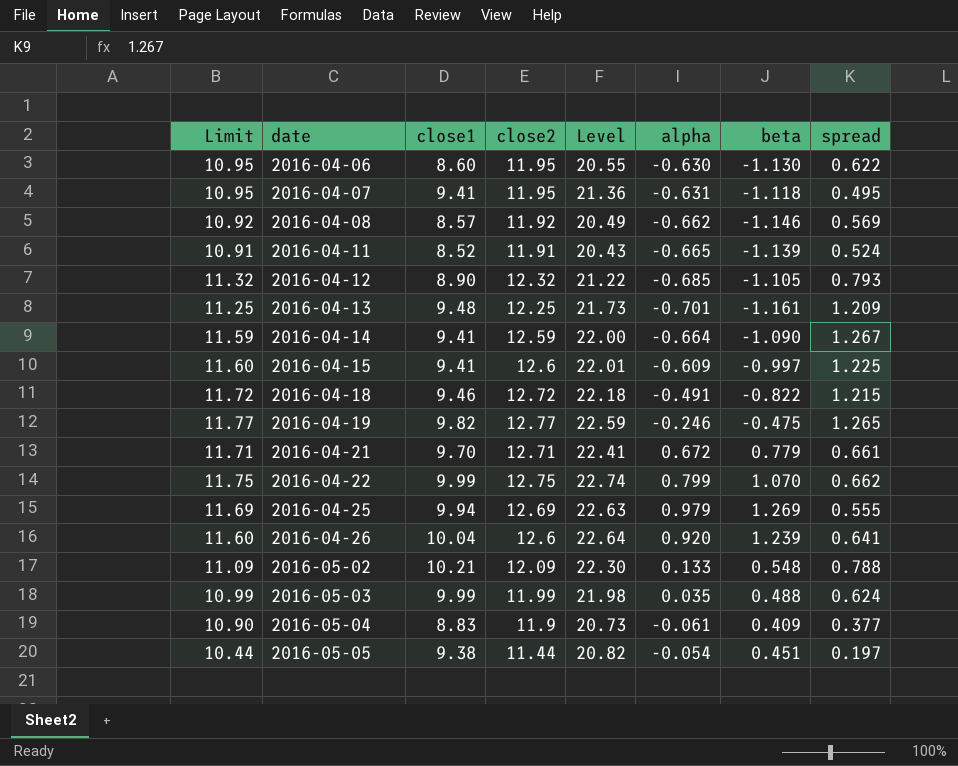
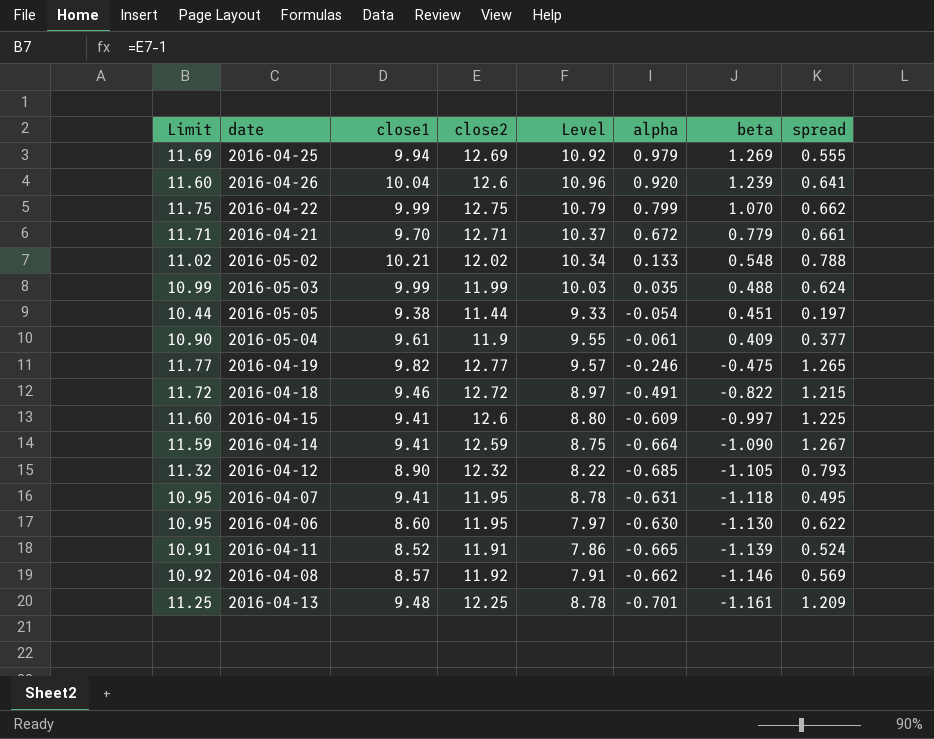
row order: date ascending -> beta descending
column Level | formula: [close1] + [close2] -> [close1] + [alpha]
2016-05-02 | Limit: 11.09 -> 11.02
2016-05-02 | close2: 12.09 -> 12.02
2016-05-04 | close1: 8.83 -> 9.61

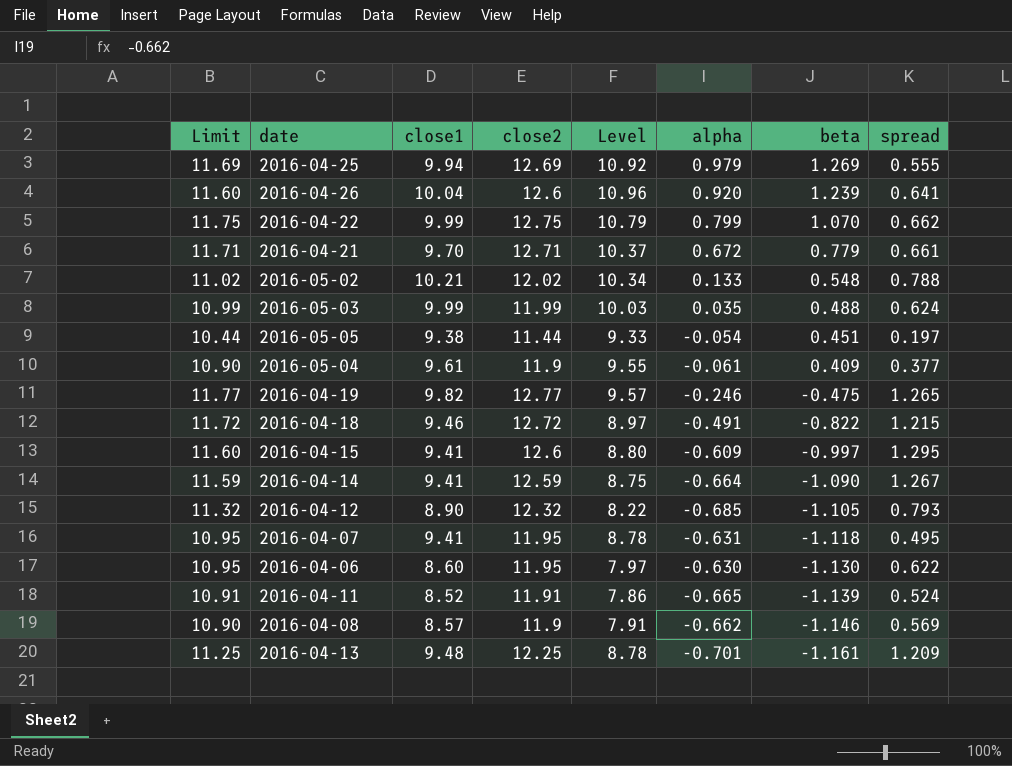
2016-04-15 | spread: 1.225 -> 1.295
2016-04-08 | Limit: 10.92 -> 10.90
2016-04-08 | close2: 11.92 -> 11.9

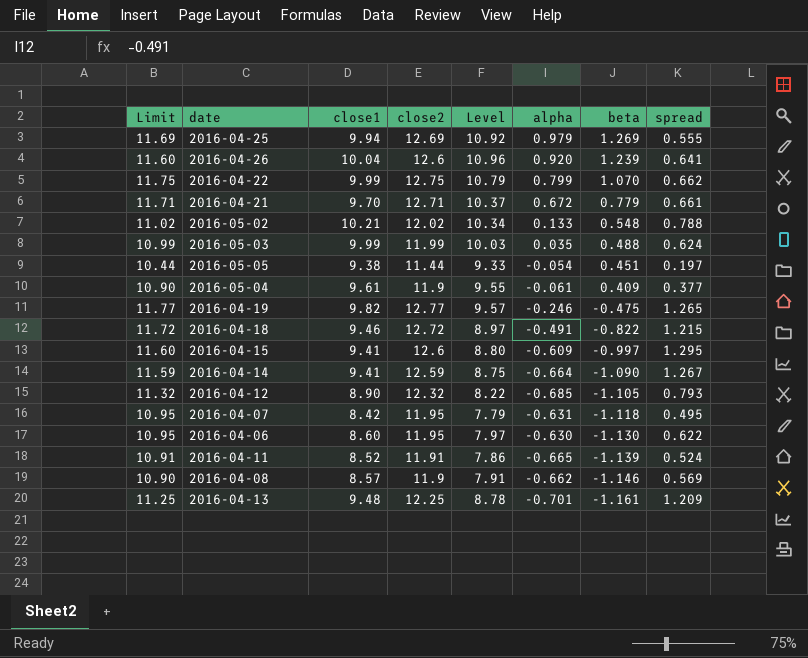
2016-04-07 | close1: 9.41 -> 8.42
2016-04-07 | Level: 8.78 -> 7.79

